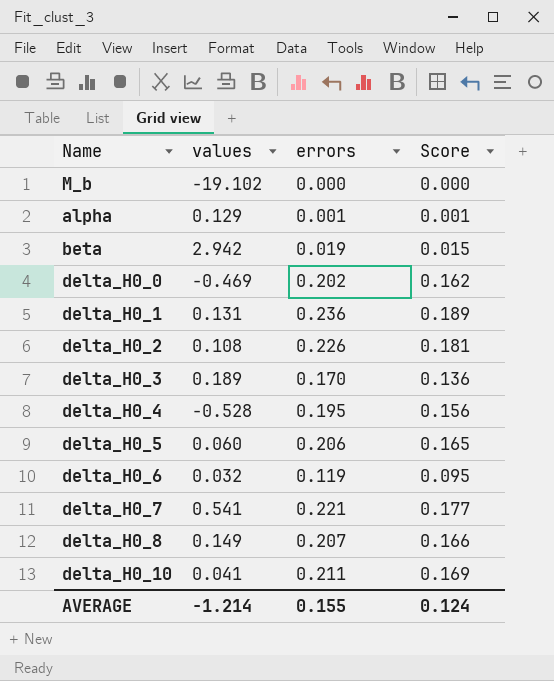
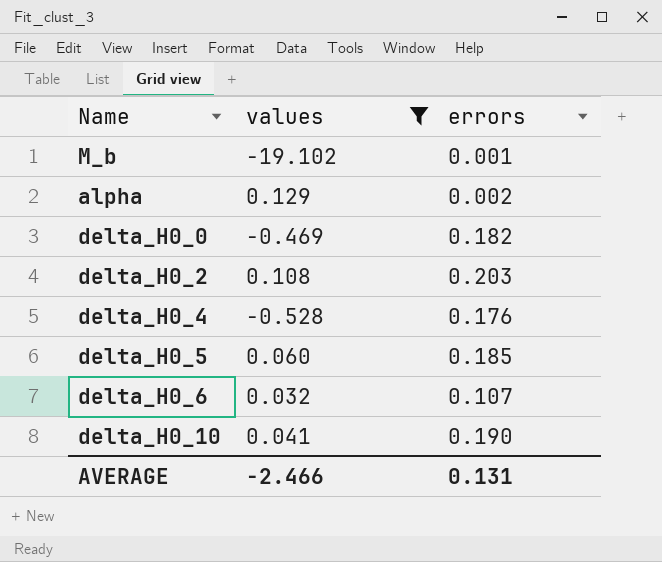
filter: none -> values <= 0.129
column Score | formula: [errors] * 0.8 -> none
M_b | errors: 0.000 -> 0.001
alpha | errors: 0.001 -> 0.002
delta_H0_0 | errors: 0.202 -> 0.182
delta_H0_2 | errors: 0.226 -> 0.203
delta_H0_4 | errors: 0.195 -> 0.176
delta_H0_5 | errors: 0.206 -> 0.185
delta_H0_6 | errors: 0.119 -> 0.107
delta_H0_10 | errors: 0.211 -> 0.190
AVERAGE | values: -1.214 -> -2.466
AVERAGE | errors: 0.155 -> 0.131

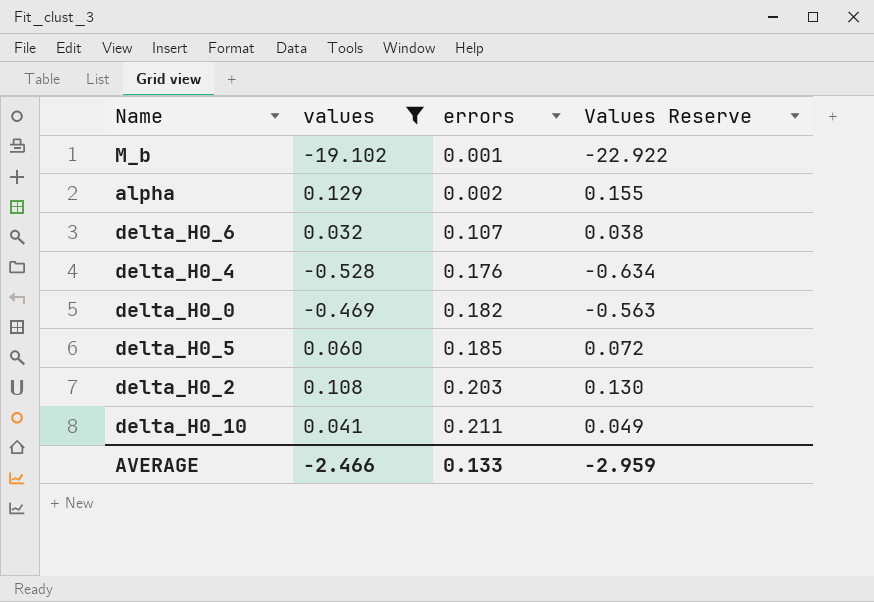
row order: none -> errors ascending
column Values Reserve | formula: none -> [values] * 1.2
delta_H0_10 | errors: 0.190 -> 0.211
AVERAGE | errors: 0.131 -> 0.133

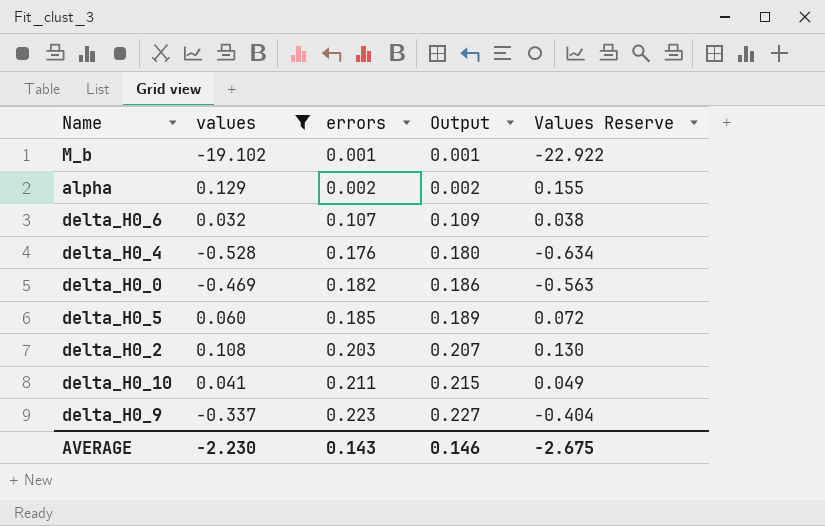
column Output | formula: none -> [errors] * 1.02
row delta_H0_9: none -> -0.337 | 0.223 | 0.227 | -0.404
AVERAGE | values: -2.466 -> -2.230
AVERAGE | errors: 0.133 -> 0.143
AVERAGE | Values Reserve: -2.959 -> -2.675

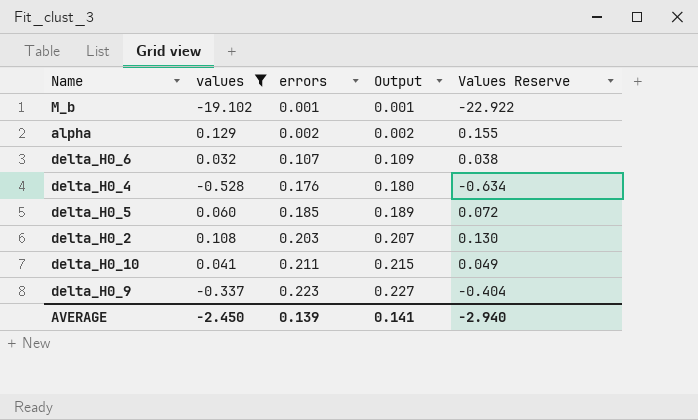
row delta_H0_0: -0.469 | 0.182 | 0.186 | -0.563 -> none
AVERAGE | values: -2.230 -> -2.450
AVERAGE | errors: 0.143 -> 0.139
AVERAGE | Output: 0.146 -> 0.141
AVERAGE | Values Reserve: -2.675 -> -2.940

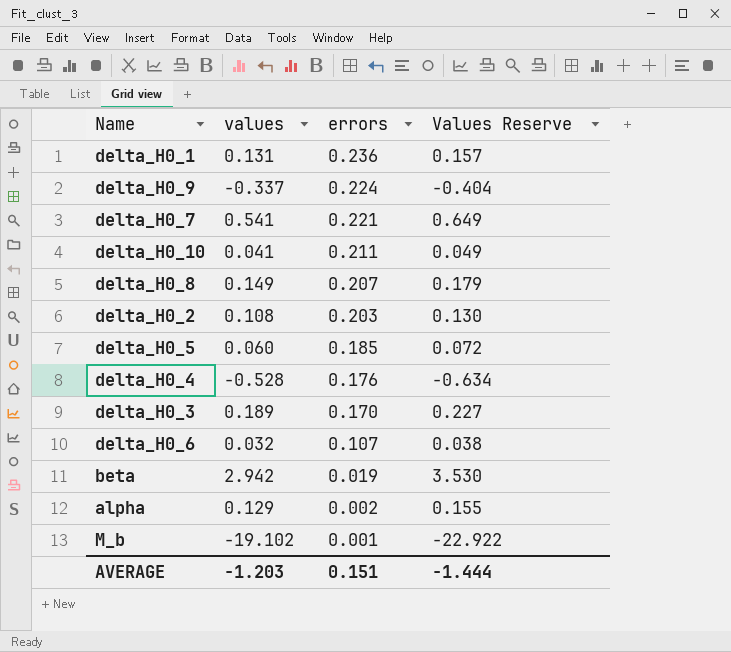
filter: values <= 0.129 -> none
row order: errors ascending -> errors descending
column Output | formula: [errors] * 1.02 -> none
delta_H0_9 | errors: 0.223 -> 0.224
AVERAGE | values: -2.450 -> -1.203
AVERAGE | errors: 0.139 -> 0.151
AVERAGE | Values Reserve: -2.940 -> -1.444

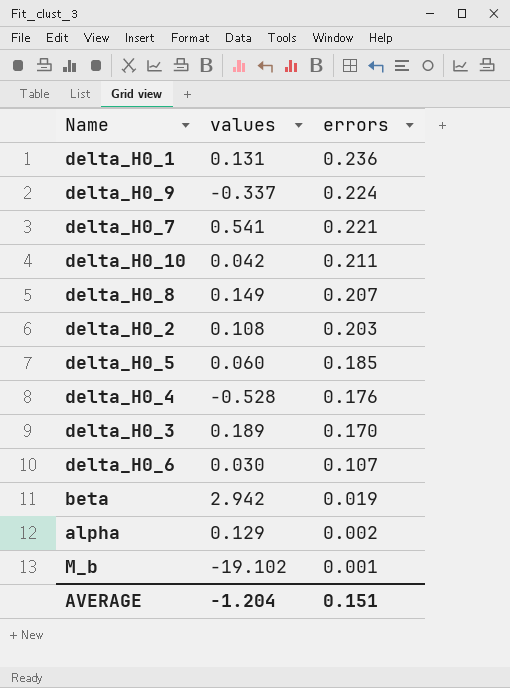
column Values Reserve | formula: [values] * 1.2 -> none
delta_H0_10 | values: 0.041 -> 0.042
delta_H0_6 | values: 0.032 -> 0.030
AVERAGE | values: -1.203 -> -1.204

